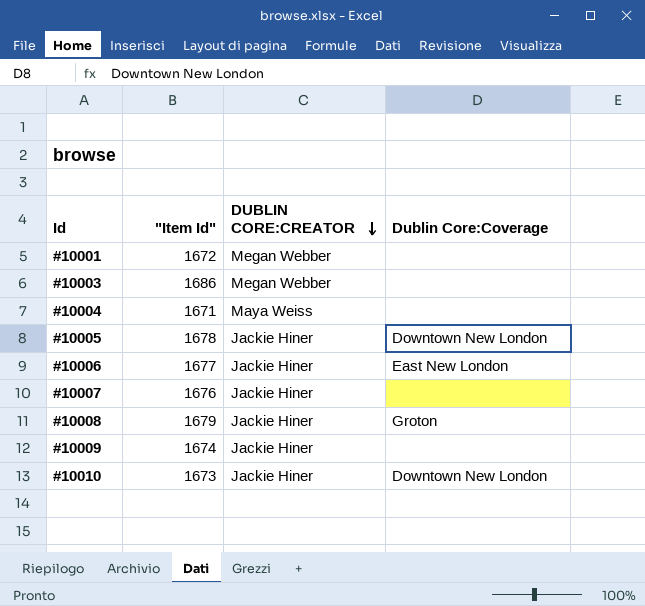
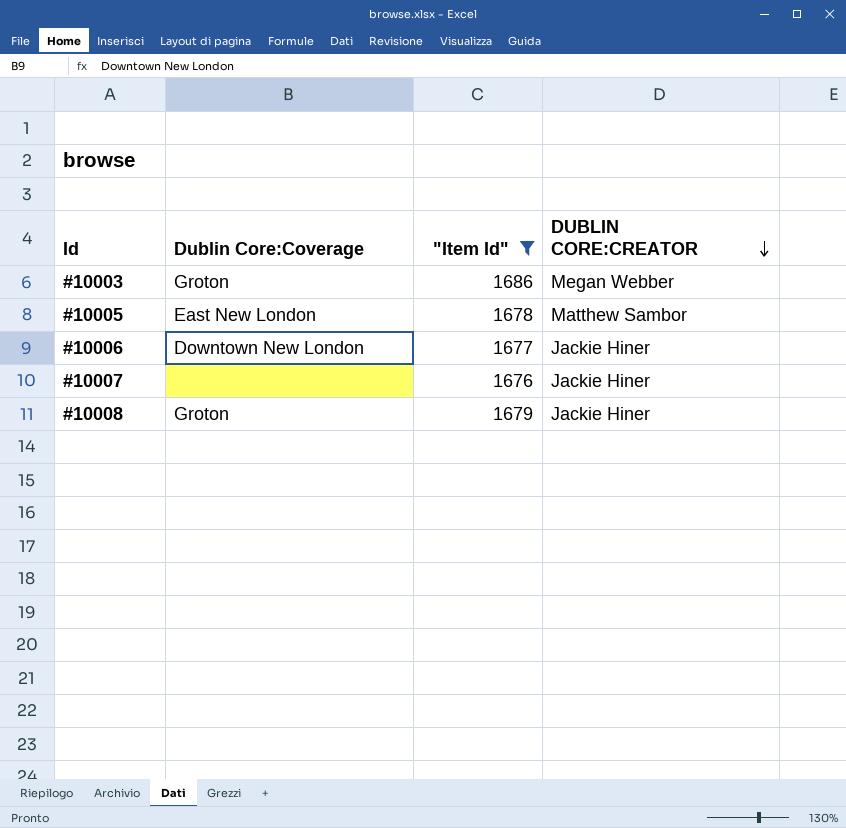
filter: none -> "Item Id" >= 1676
column Dublin Core:Coverage | position: 4 -> 2
#10003 | Dublin Core:Coverage: none -> Groton
#10005 | Dublin Core:Coverage: Downtown New London -> East New London
#10005 | DUBLIN CORE:CREATOR: Jackie Hiner -> Matthew Sambor
#10006 | Dublin Core:Coverage: East New London -> Downtown New London

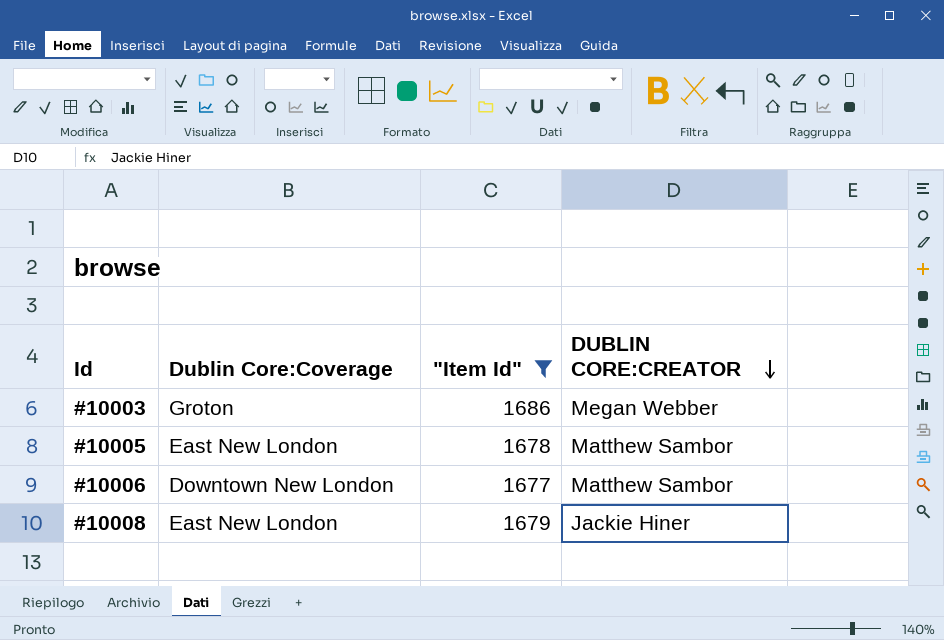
row #10007: none | 1676 | Jackie Hiner -> none
#10006 | DUBLIN CORE:CREATOR: Jackie Hiner -> Matthew Sambor
#10008 | Dublin Core:Coverage: Groton -> East New London

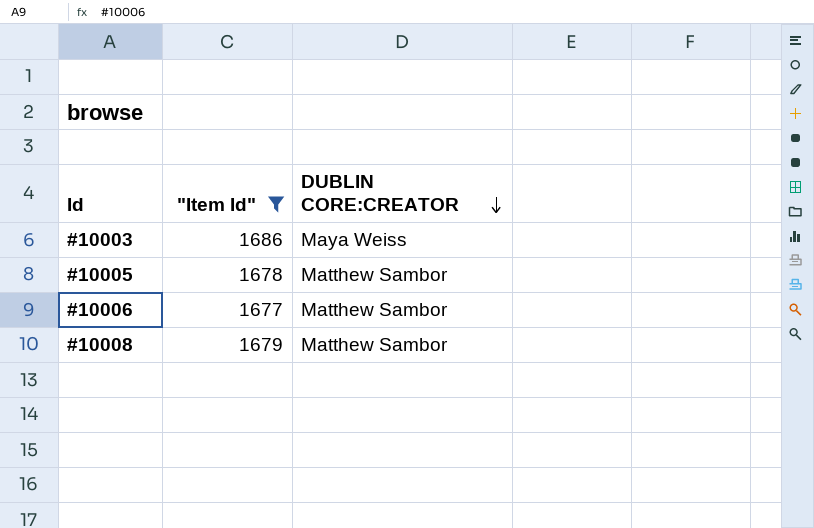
column Dublin Core:Coverage | position: 2 -> none
#10003 | DUBLIN CORE:CREATOR: Megan Webber -> Maya Weiss
#10008 | DUBLIN CORE:CREATOR: Jackie Hiner -> Matthew Sambor

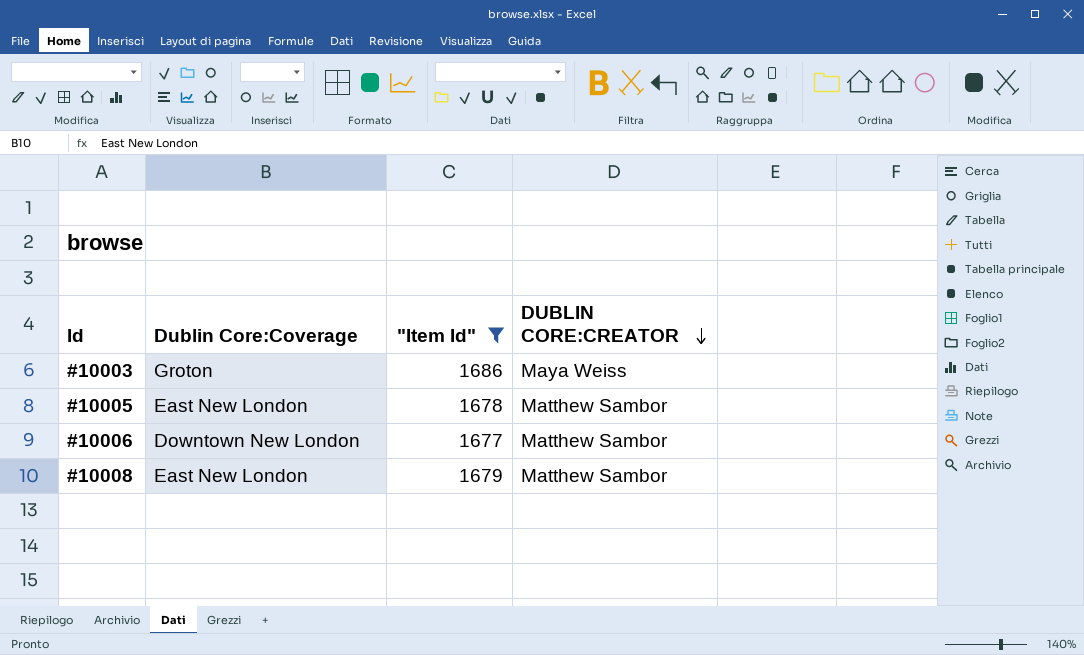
column Dublin Core:Coverage | position: none -> 2

